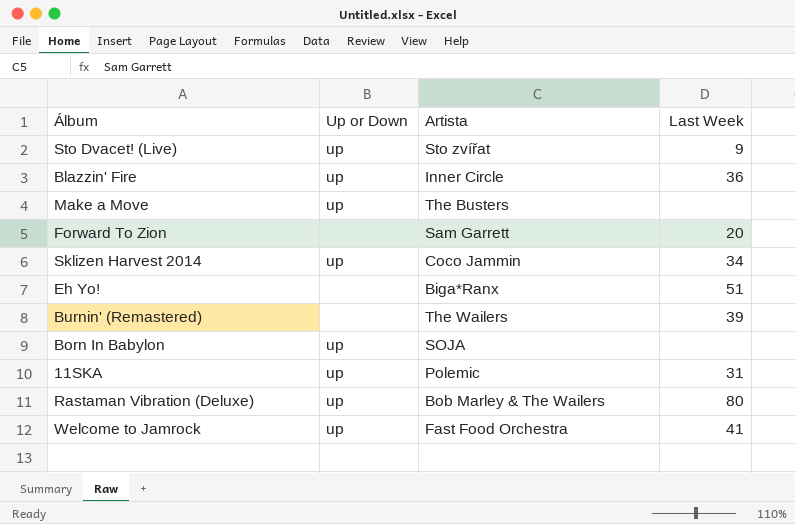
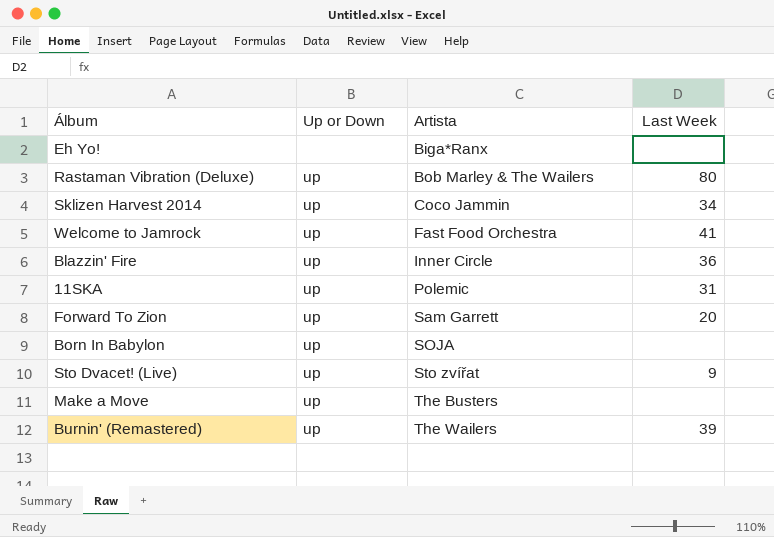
row order: none -> Artista ascending
Eh Yo! | Last Week: 51 -> none
Forward To Zion | Up or Down: none -> up
Burnin' (Remastered) | Up or Down: none -> up

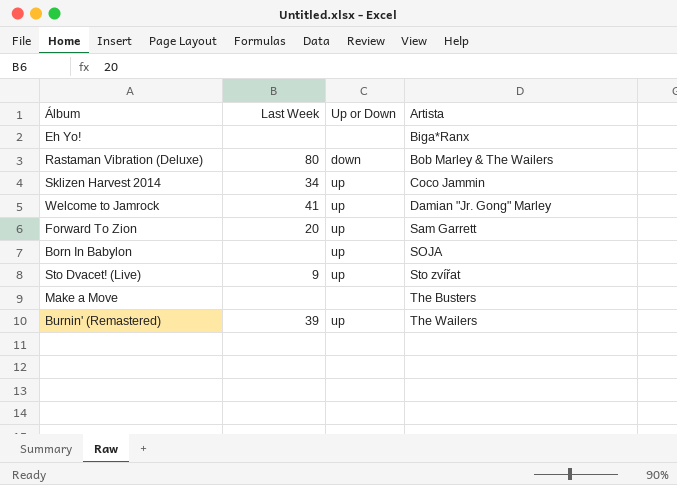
column Last Week | position: 4 -> 2
row Blazzin' Fire: up | Inner Circle | 36 -> none
row 11SKA: up | Polemic | 31 -> none
Rastaman Vibration (Deluxe) | Up or Down: up -> down
Welcome to Jamrock | Artista: Fast Food Orchestra -> Damian "Jr. Gong" Marley
Make a Move | Up or Down: up -> none

